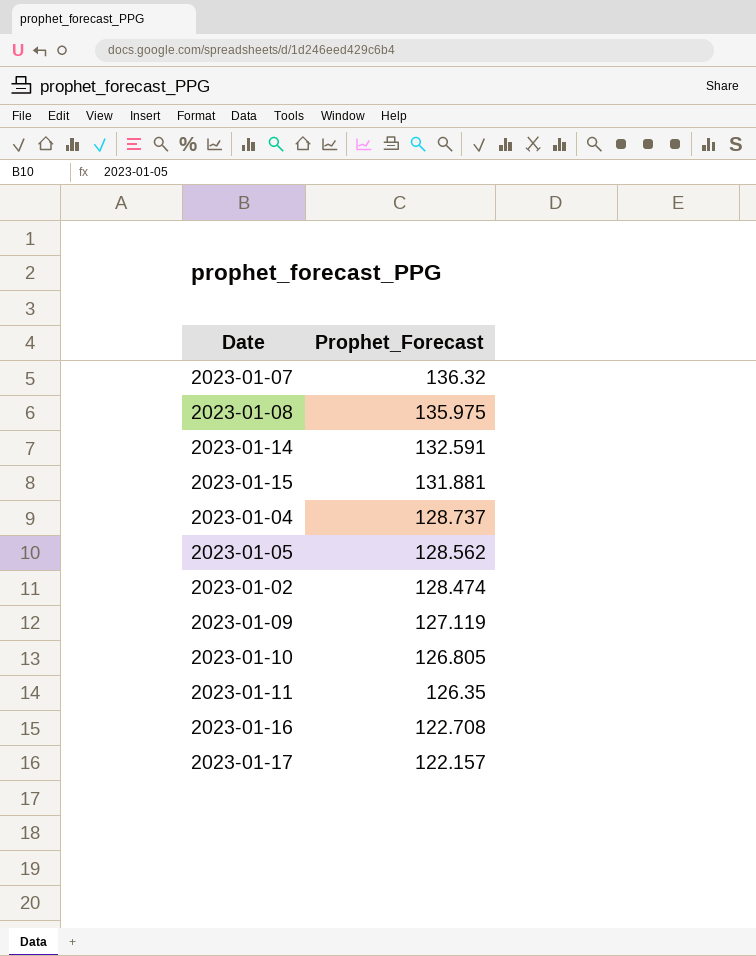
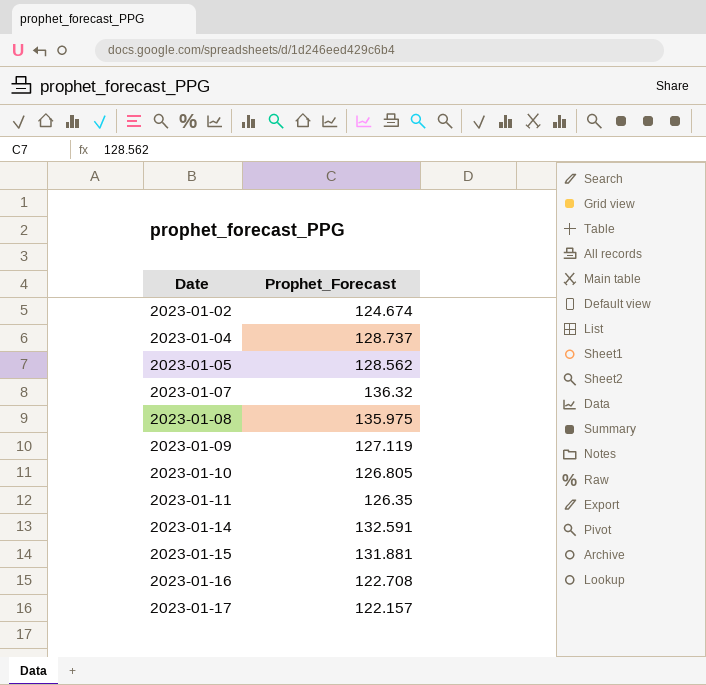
row order: Prophet_Forecast descending -> Date ascending
2023-01-02 | Prophet_Forecast: 128.474 -> 124.674

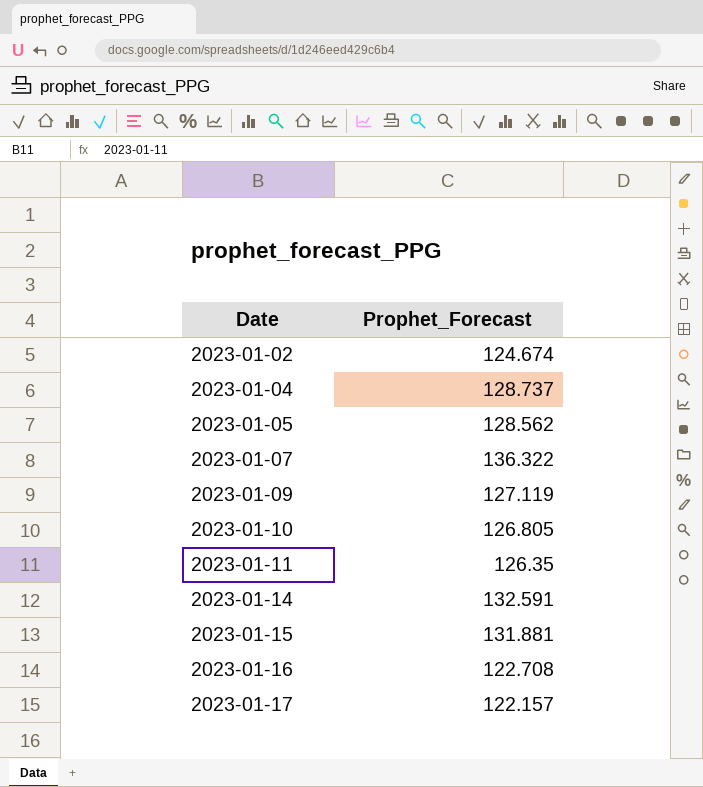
row 2023-01-08: 135.975 -> none
2023-01-07 | Prophet_Forecast: 136.32 -> 136.322

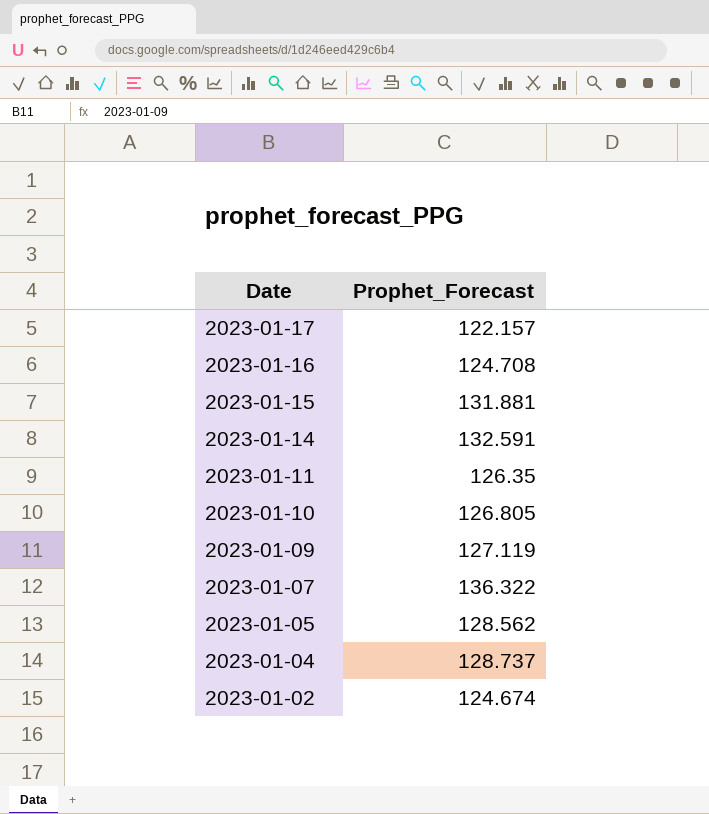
row order: Date ascending -> Date descending
2023-01-16 | Prophet_Forecast: 122.708 -> 124.708

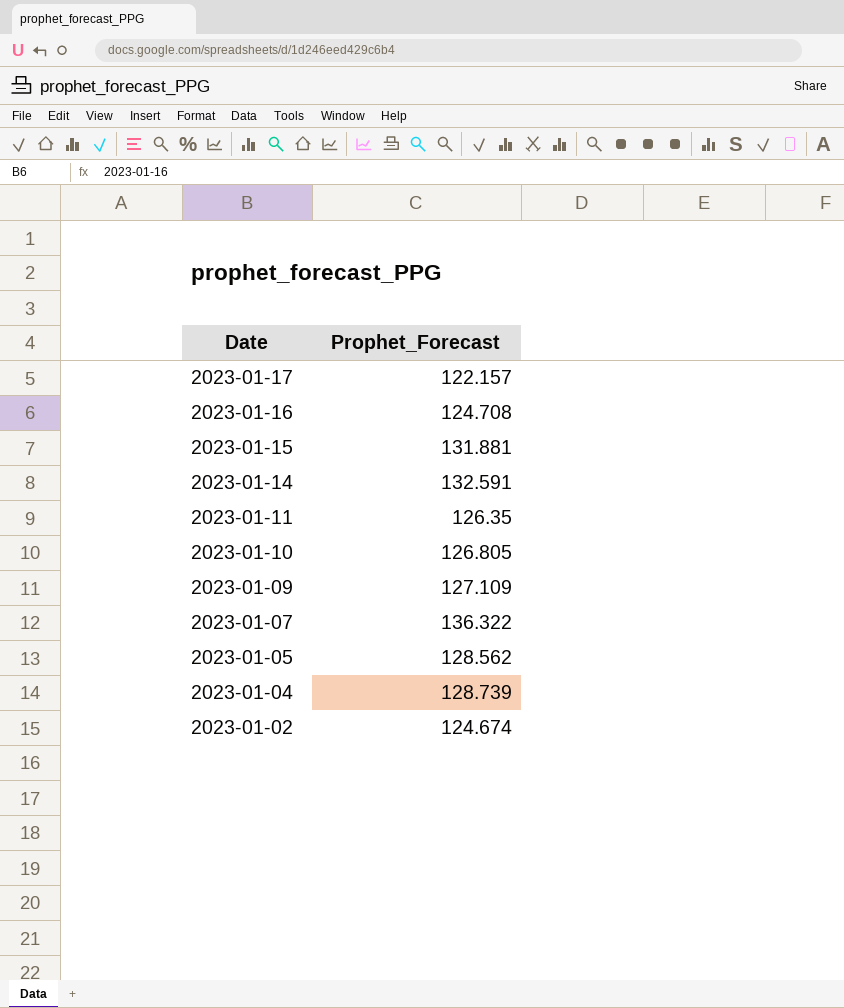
2023-01-09 | Prophet_Forecast: 127.119 -> 127.109
2023-01-04 | Prophet_Forecast: 128.737 -> 128.739

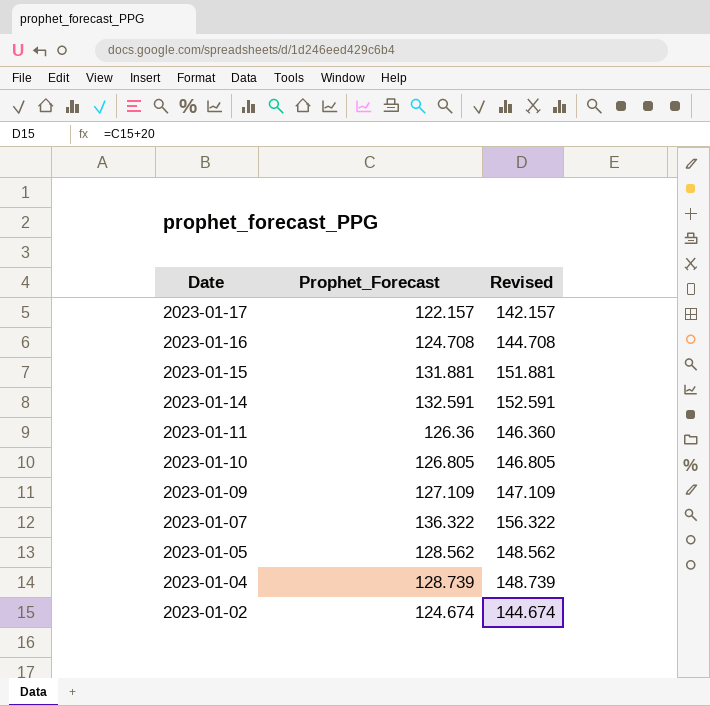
column Revised | formula: none -> [Prophet_Forecast] + 20
2023-01-11 | Prophet_Forecast: 126.35 -> 126.36

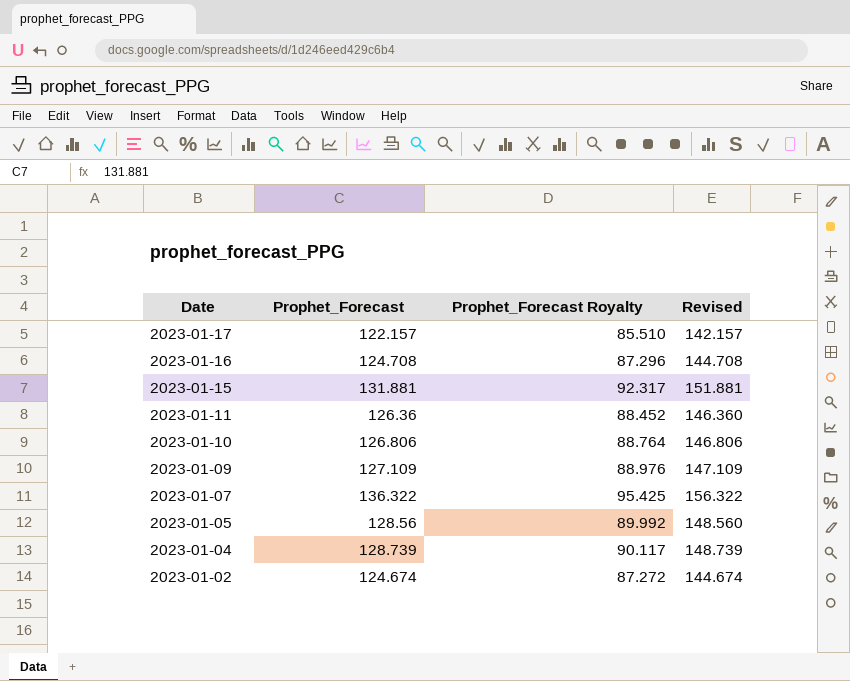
column Prophet_Forecast Royalty | formula: none -> [Prophet_Forecast] * 0.7
row 2023-01-14: 132.591 | 152.591 -> none
2023-01-10 | Prophet_Forecast: 126.805 -> 126.806
2023-01-10 | Revised: 146.805 -> 146.806
2023-01-05 | Prophet_Forecast: 128.562 -> 128.56
2023-01-05 | Revised: 148.562 -> 148.560

